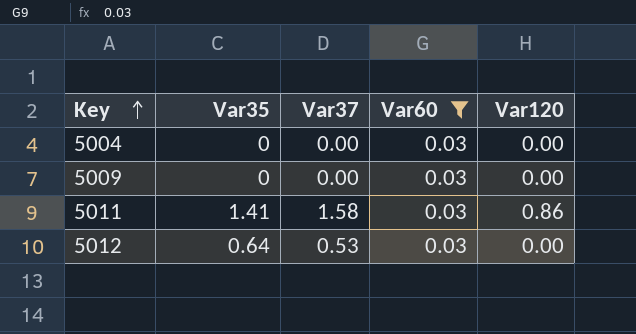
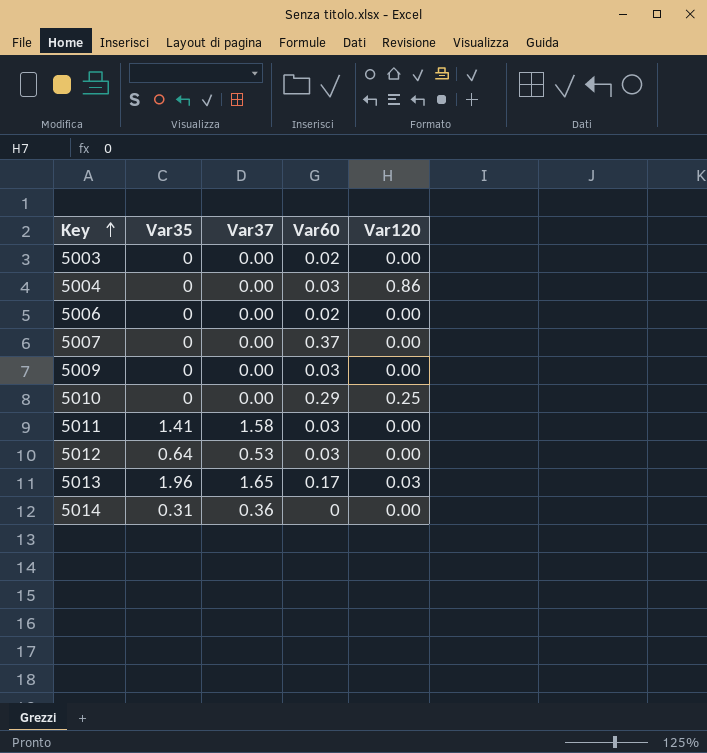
filter: Var60 = 0.03 -> none
5004 | Var120: 0.00 -> 0.86
5011 | Var120: 0.86 -> 0.00

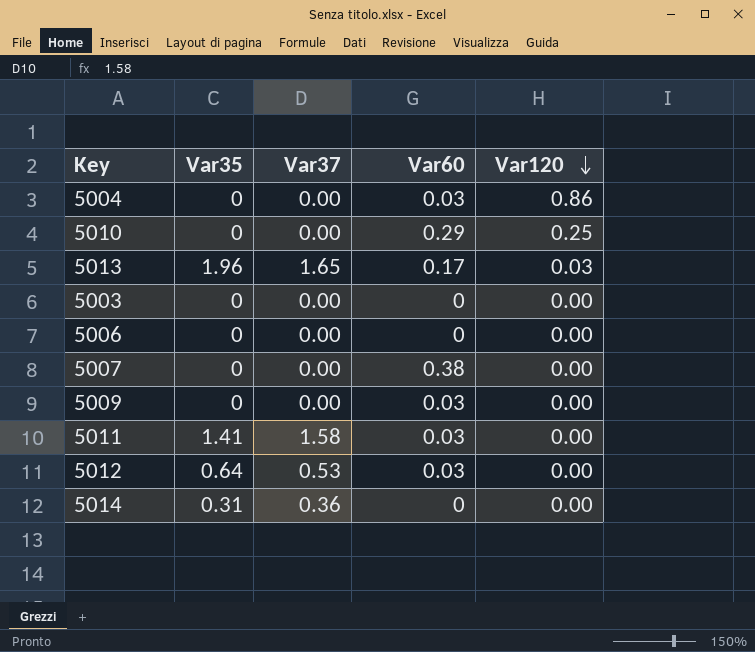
row order: Key ascending -> Var120 descending
5003 | Var60: 0.02 -> 0
5006 | Var60: 0.02 -> 0
5007 | Var60: 0.37 -> 0.38

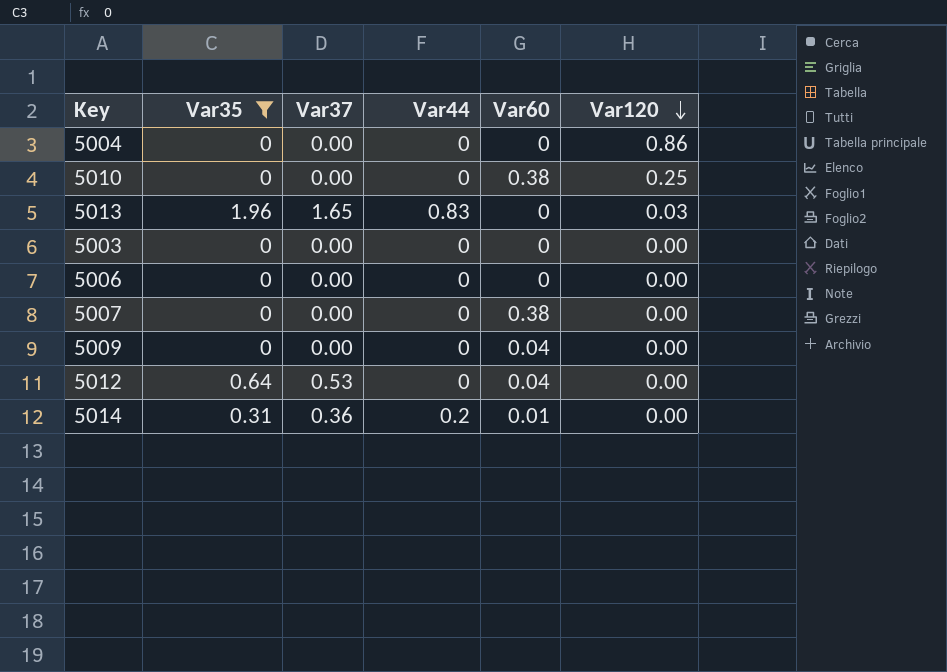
filter: none -> Var35 != 1.41
column Var44 | position: none -> 4
5004 | Var60: 0.03 -> 0
5010 | Var60: 0.29 -> 0.38
5013 | Var60: 0.17 -> 0
5009 | Var60: 0.03 -> 0.04
5012 | Var60: 0.03 -> 0.04
5014 | Var60: 0 -> 0.01

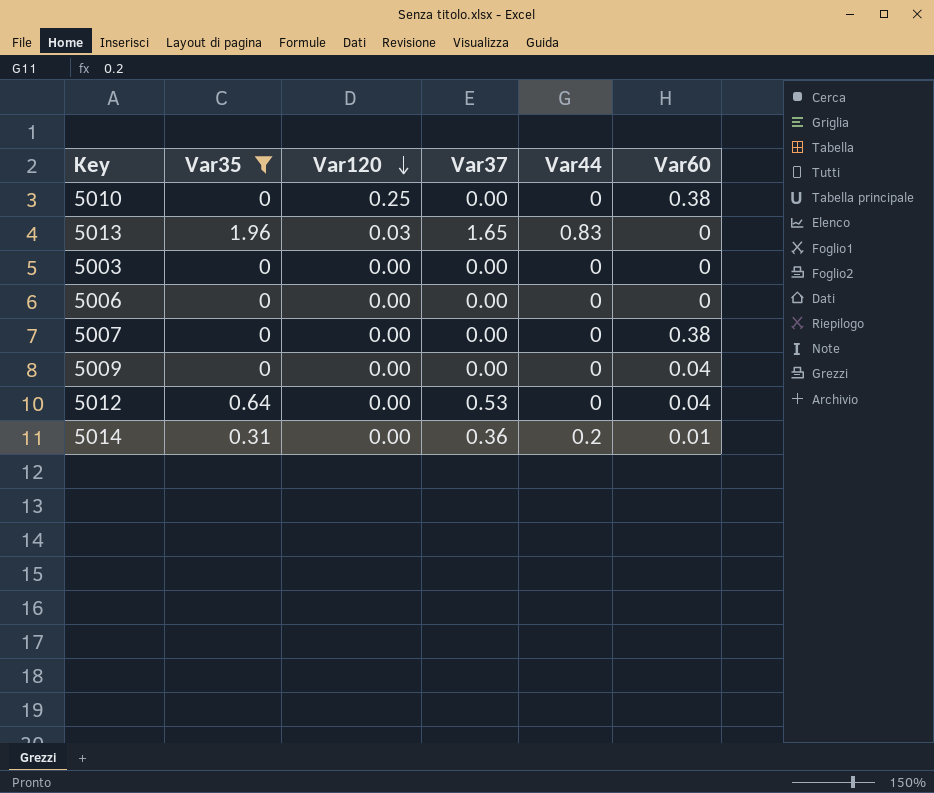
column Var120 | position: 6 -> 3
row 5004: 0 | 0.00 | 0 | 0 | 0.86 -> none

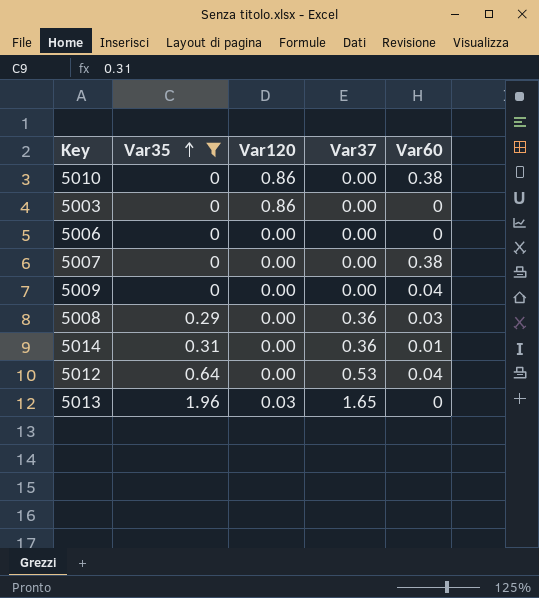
row order: Var120 descending -> Var35 ascending
column Var44 | position: 5 -> none
5010 | Var120: 0.25 -> 0.86
5003 | Var120: 0.00 -> 0.86
row 5008: none -> 0.29 | 0.00 | 0.36 | 0.03

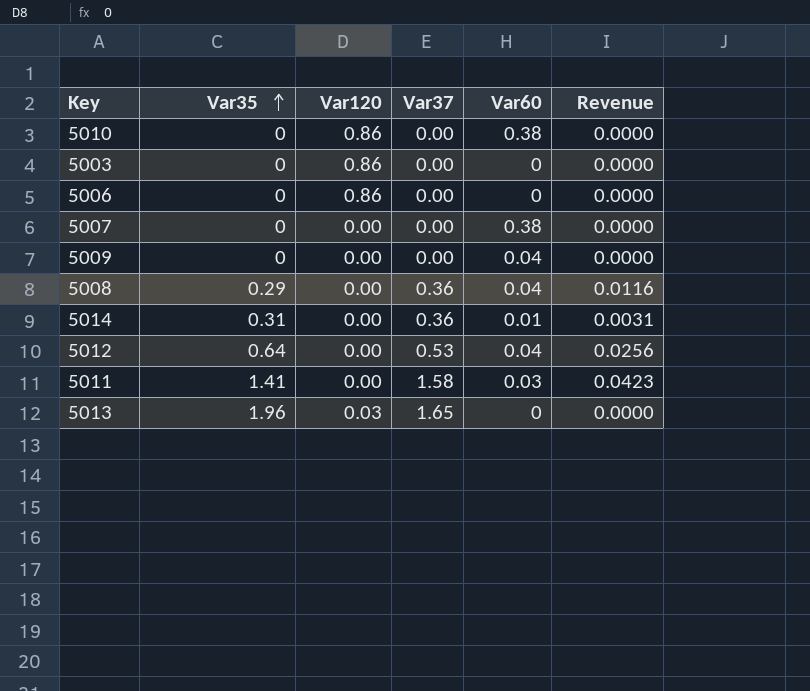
filter: Var35 != 1.41 -> none
column Revenue | formula: none -> [Var35] * [Var60]
5006 | Var120: 0.00 -> 0.86
5008 | Var60: 0.03 -> 0.04

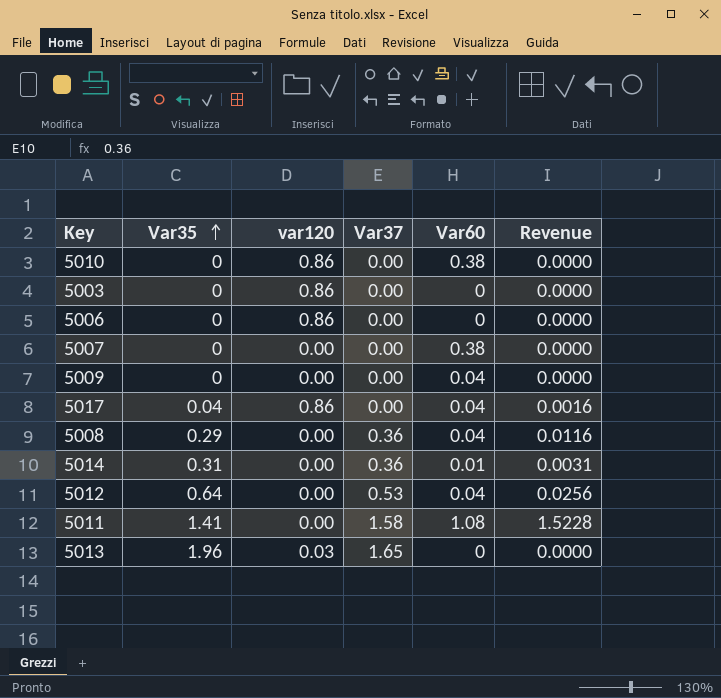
column name: Var120 -> var120
row 5017: none -> 0.04 | 0.86 | 0.00 | 0.04 | 0.0016
5011 | Var60: 0.03 -> 1.08
5011 | Revenue: 0.0423 -> 1.5228

